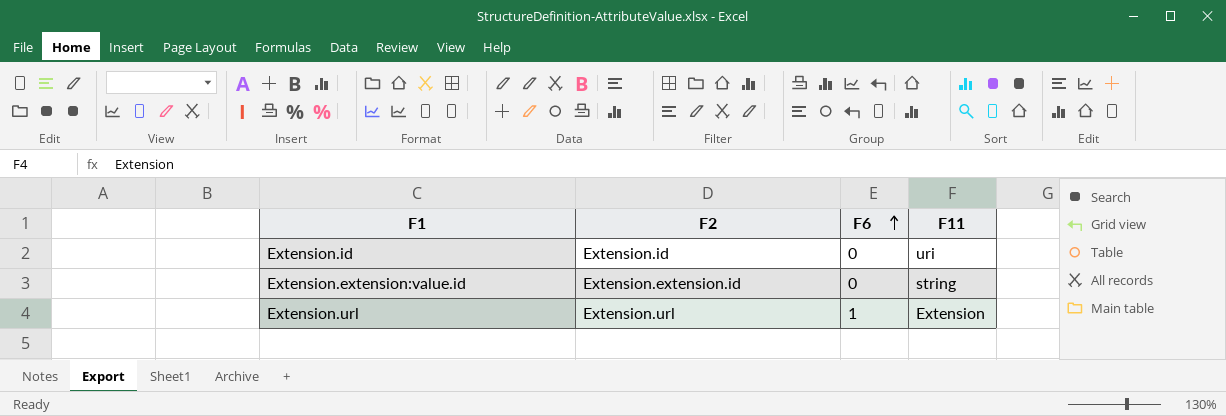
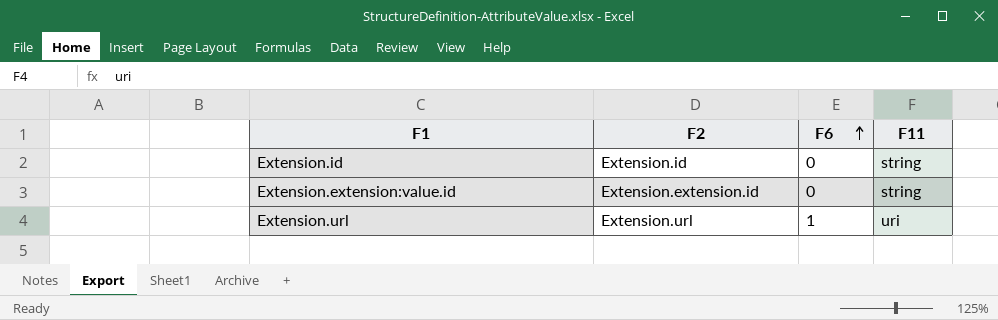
Extension.id | F11: uri -> string
Extension.url | F11: Extension -> uri

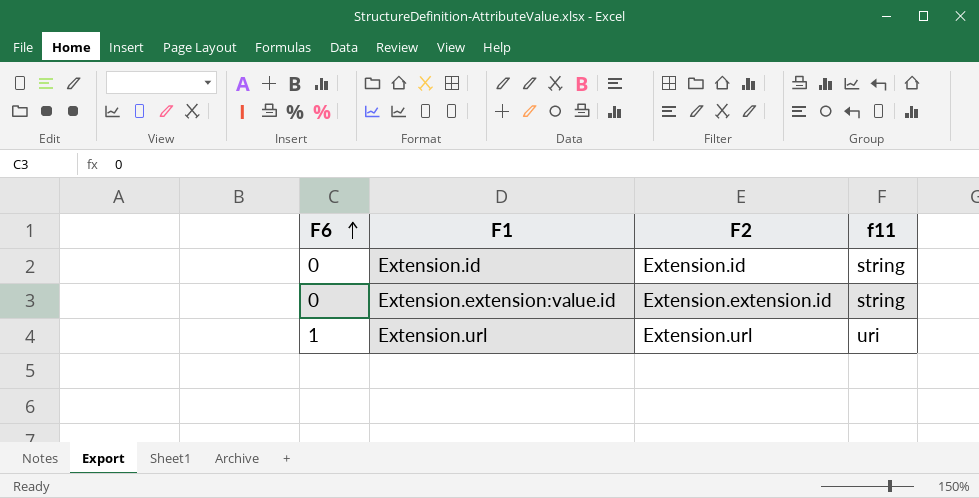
column F6 | position: 3 -> 1
column name: F11 -> f11

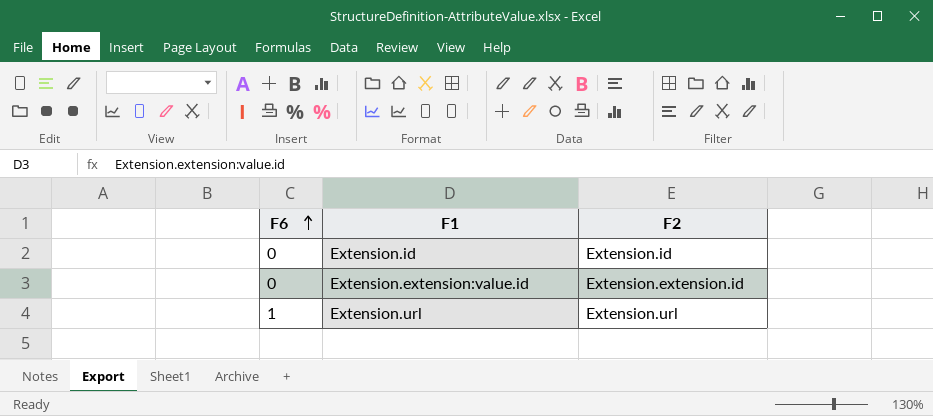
column f11 | position: 4 -> none

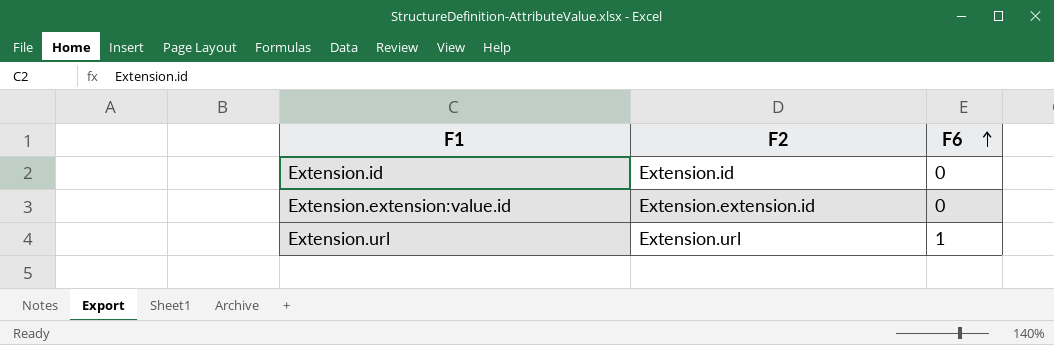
column F6 | position: 1 -> 3

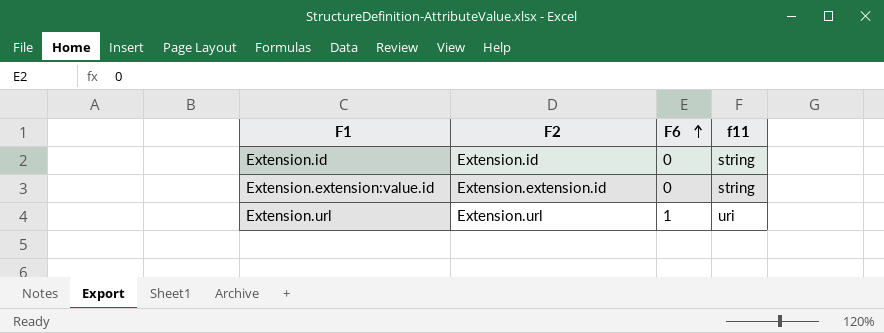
column f11 | position: none -> 4

